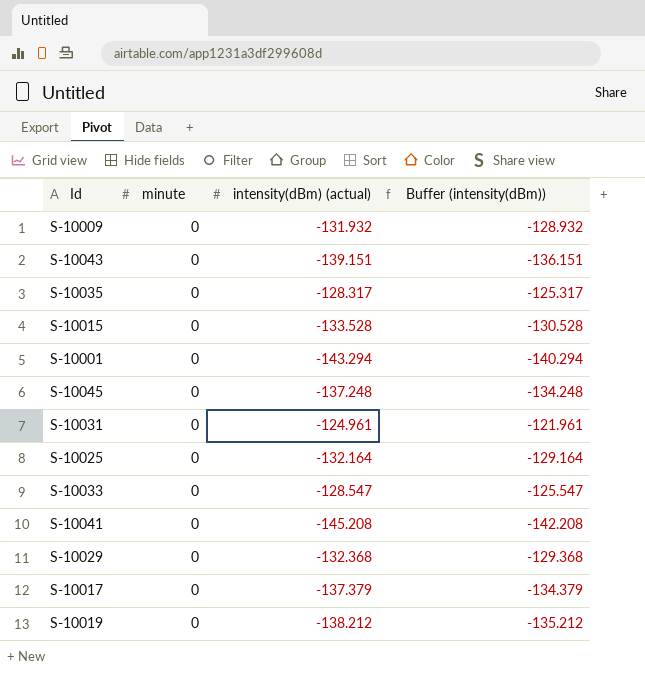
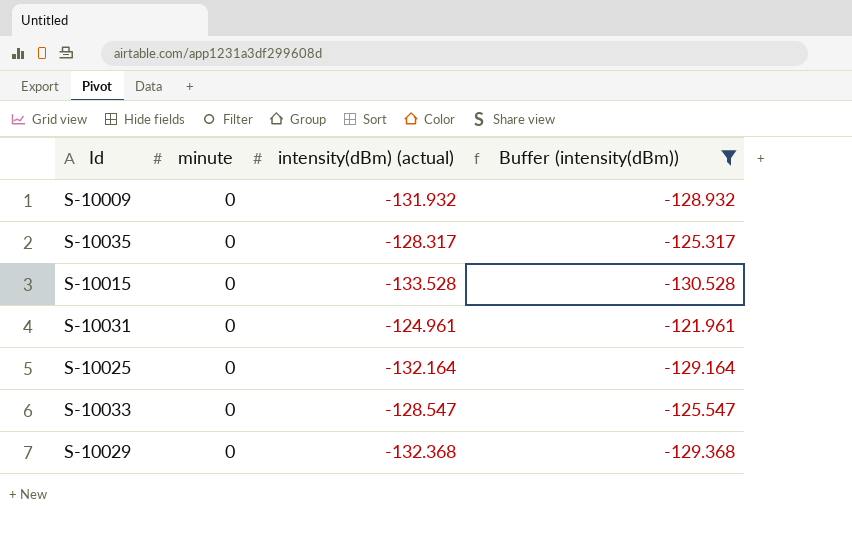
filter: none -> Buffer (intensity(dBm)) >= -130.528

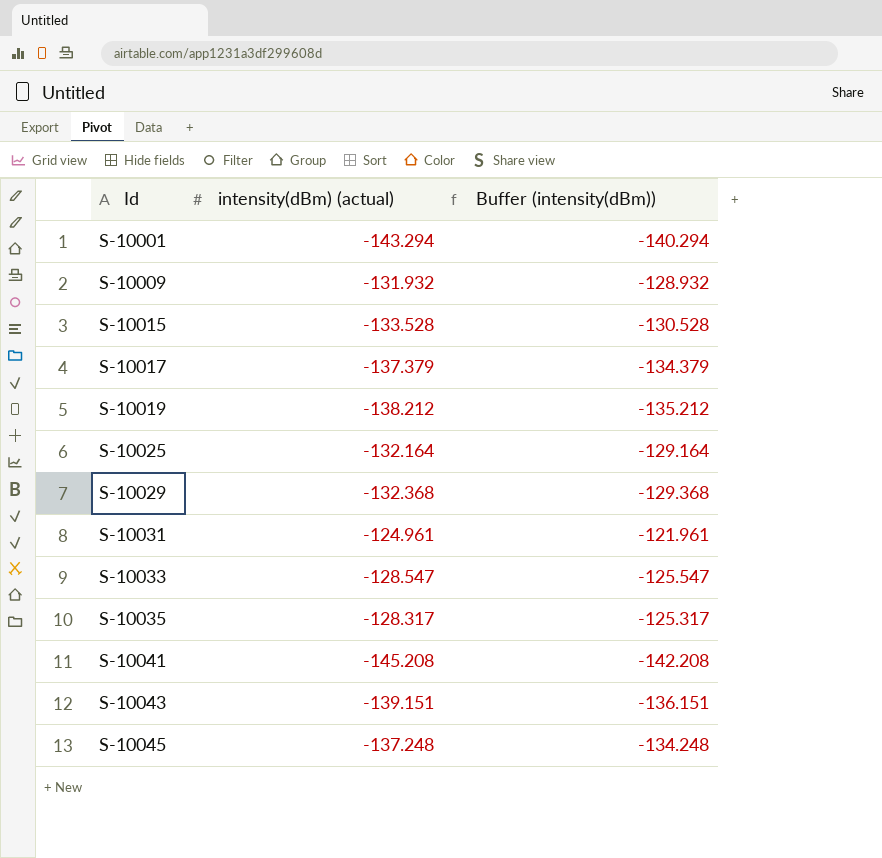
filter: Buffer (intensity(dBm)) >= -130.528 -> none
row order: none -> Id ascending
column minute | position: 2 -> none

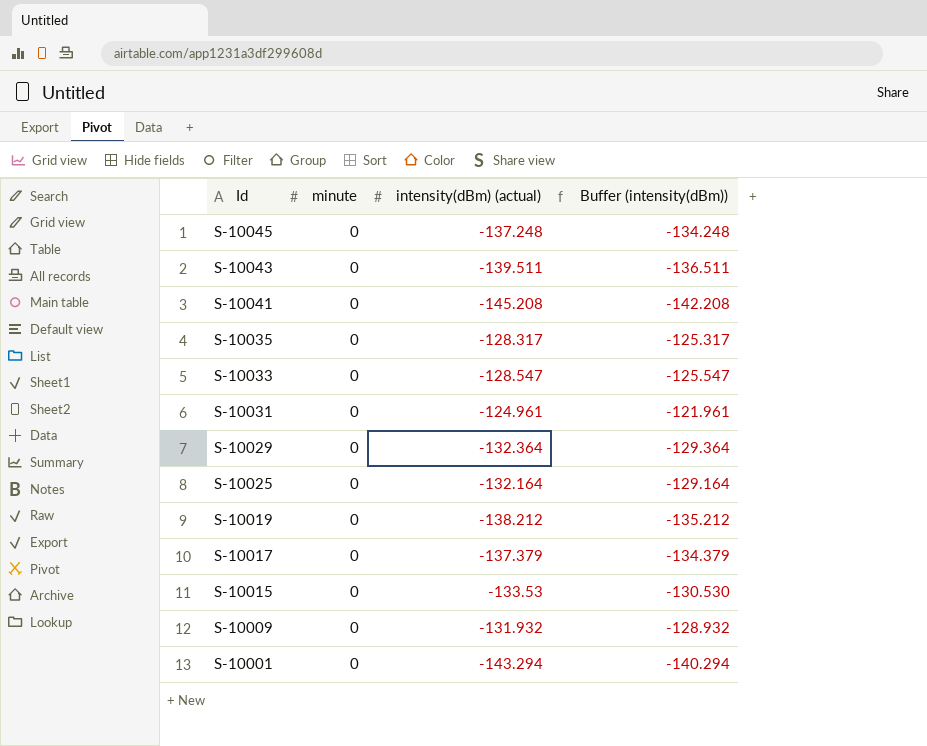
row order: Id ascending -> Id descending
column minute | position: none -> 2
S-10043 | intensity(dBm) (actual): -139.151 -> -139.511
S-10043 | Buffer (intensity(dBm)): -136.151 -> -136.511
S-10029 | intensity(dBm) (actual): -132.368 -> -132.364
S-10029 | Buffer (intensity(dBm)): -129.368 -> -129.364
S-10015 | intensity(dBm) (actual): -133.528 -> -133.53
S-10015 | Buffer (intensity(dBm)): -130.528 -> -130.530

